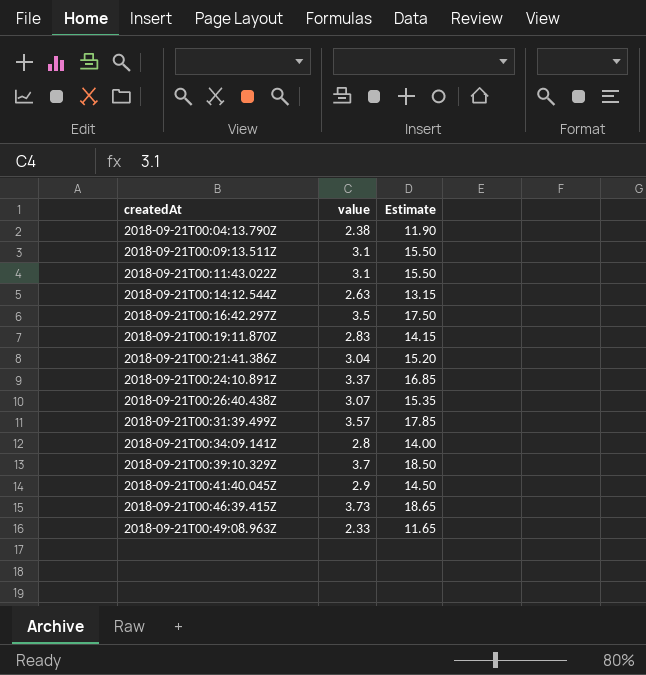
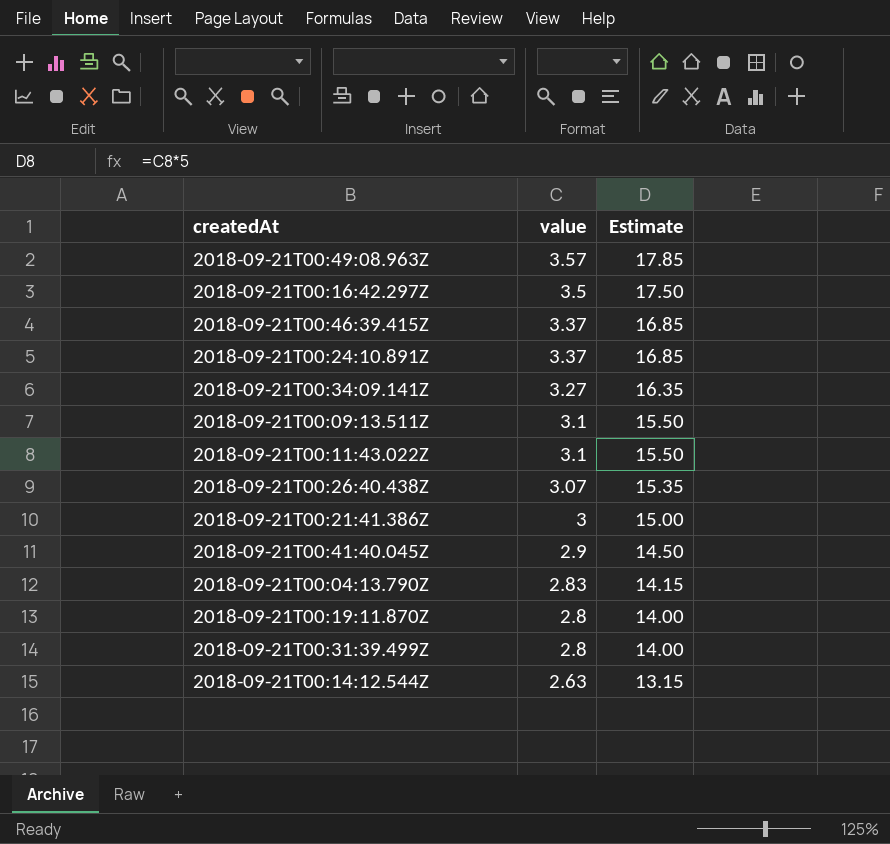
row order: createdAt ascending -> value descending
row 2018-09-21T00:39:10.329Z: 3.7 | 18.50 -> none
2018-09-21T00:49:08.963Z | value: 2.33 -> 3.57
2018-09-21T00:49:08.963Z | Estimate: 11.65 -> 17.85
2018-09-21T00:46:39.415Z | value: 3.73 -> 3.37
2018-09-21T00:46:39.415Z | Estimate: 18.65 -> 16.85
2018-09-21T00:34:09.141Z | value: 2.8 -> 3.27
2018-09-21T00:34:09.141Z | Estimate: 14.00 -> 16.35
2018-09-21T00:21:41.386Z | value: 3.04 -> 3
2018-09-21T00:21:41.386Z | Estimate: 15.20 -> 15.00
2018-09-21T00:04:13.790Z | value: 2.38 -> 2.83
2018-09-21T00:04:13.790Z | Estimate: 11.90 -> 14.15
2018-09-21T00:19:11.870Z | value: 2.83 -> 2.8
2018-09-21T00:19:11.870Z | Estimate: 14.15 -> 14.00
2018-09-21T00:31:39.499Z | value: 3.57 -> 2.8
2018-09-21T00:31:39.499Z | Estimate: 17.85 -> 14.00

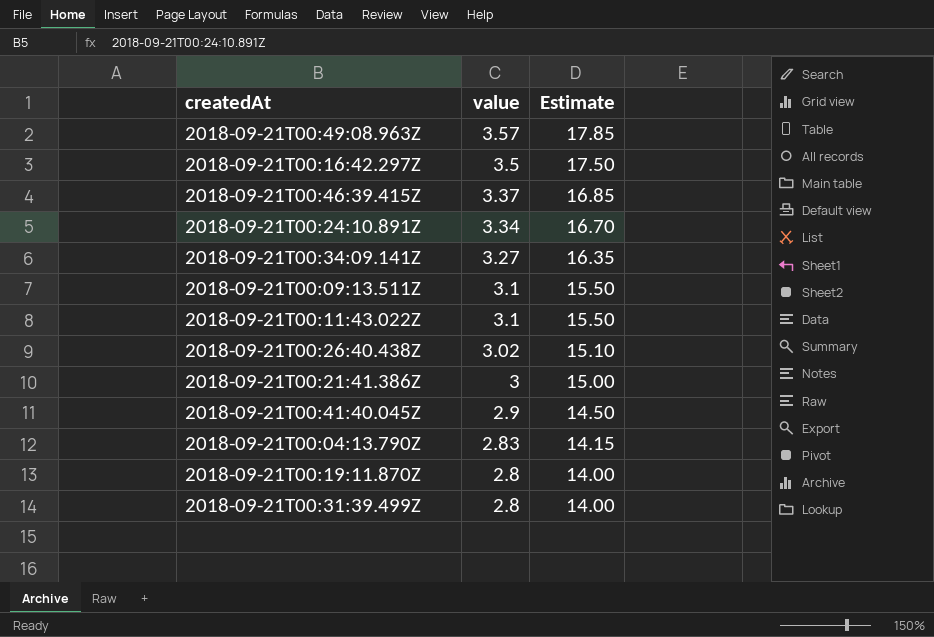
row 2018-09-21T00:14:12.544Z: 2.63 | 13.15 -> none
2018-09-21T00:24:10.891Z | value: 3.37 -> 3.34
2018-09-21T00:24:10.891Z | Estimate: 16.85 -> 16.70
2018-09-21T00:26:40.438Z | value: 3.07 -> 3.02
2018-09-21T00:26:40.438Z | Estimate: 15.35 -> 15.10

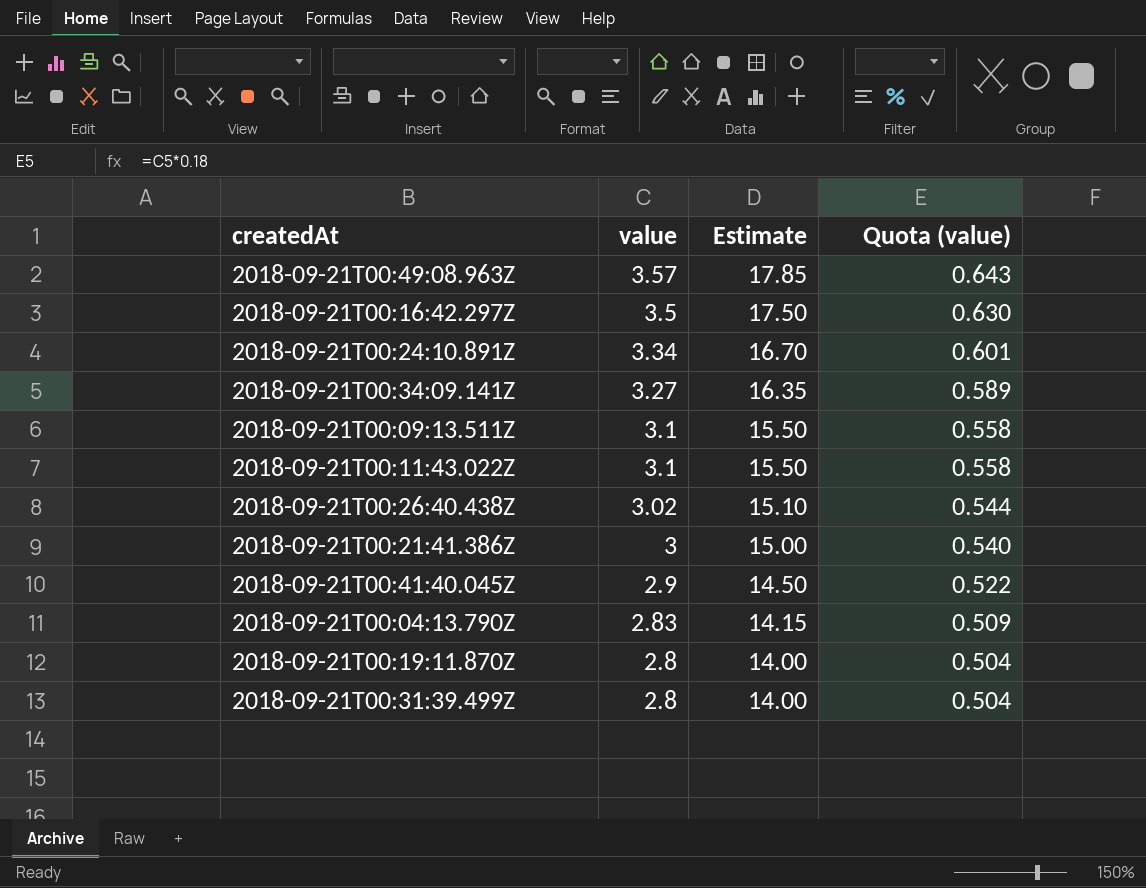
column Quota (value) | formula: none -> [value] * 0.18
row 2018-09-21T00:46:39.415Z: 3.37 | 16.85 -> none

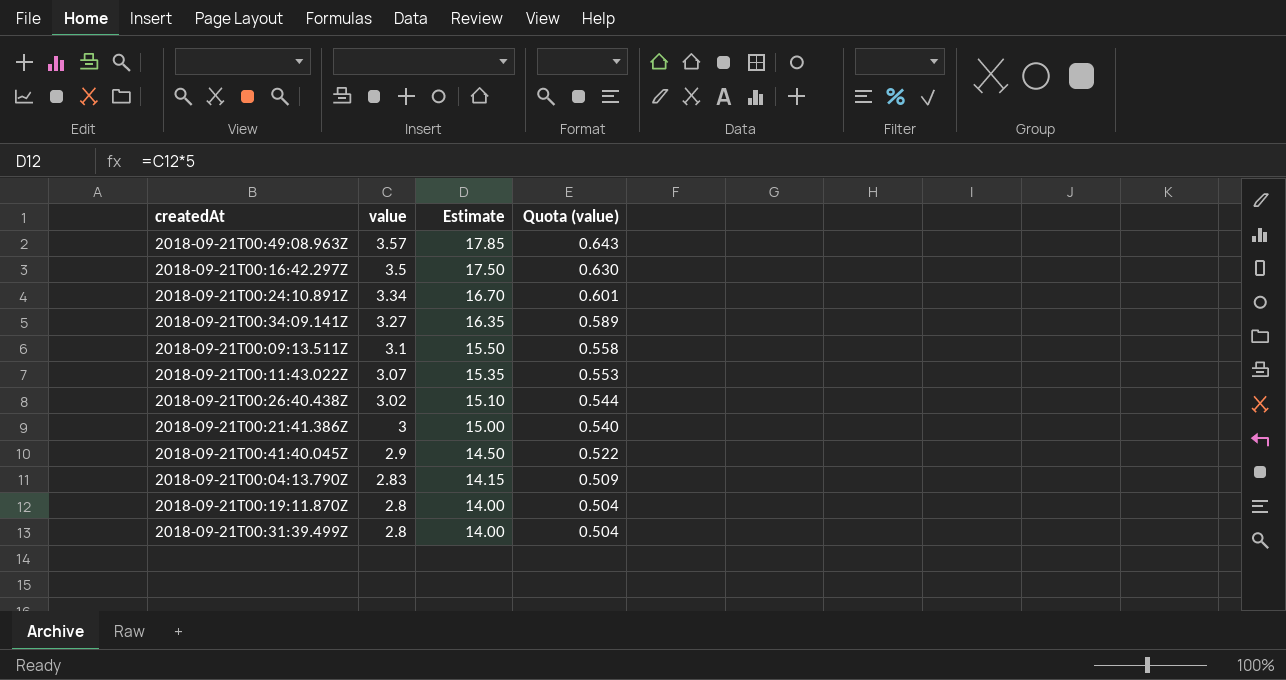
2018-09-21T00:11:43.022Z | value: 3.1 -> 3.07
2018-09-21T00:11:43.022Z | Estimate: 15.50 -> 15.35
2018-09-21T00:11:43.022Z | Quota (value): 0.558 -> 0.553

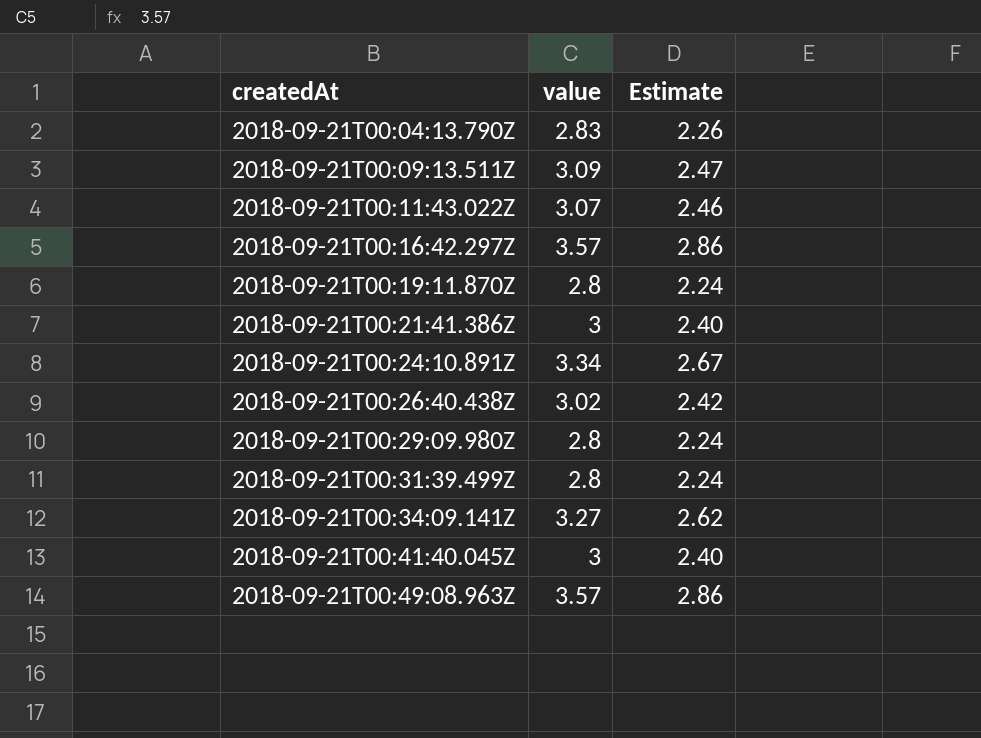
row order: value descending -> createdAt ascending
column Quota (value) | formula: [value] * 0.18 -> none
column Estimate | formula: [value] * 5 -> [value] * 0.8
2018-09-21T00:09:13.511Z | value: 3.1 -> 3.09
2018-09-21T00:16:42.297Z | value: 3.5 -> 3.57
row 2018-09-21T00:29:09.980Z: none -> 2.8 | 2.24
2018-09-21T00:41:40.045Z | value: 2.9 -> 3

